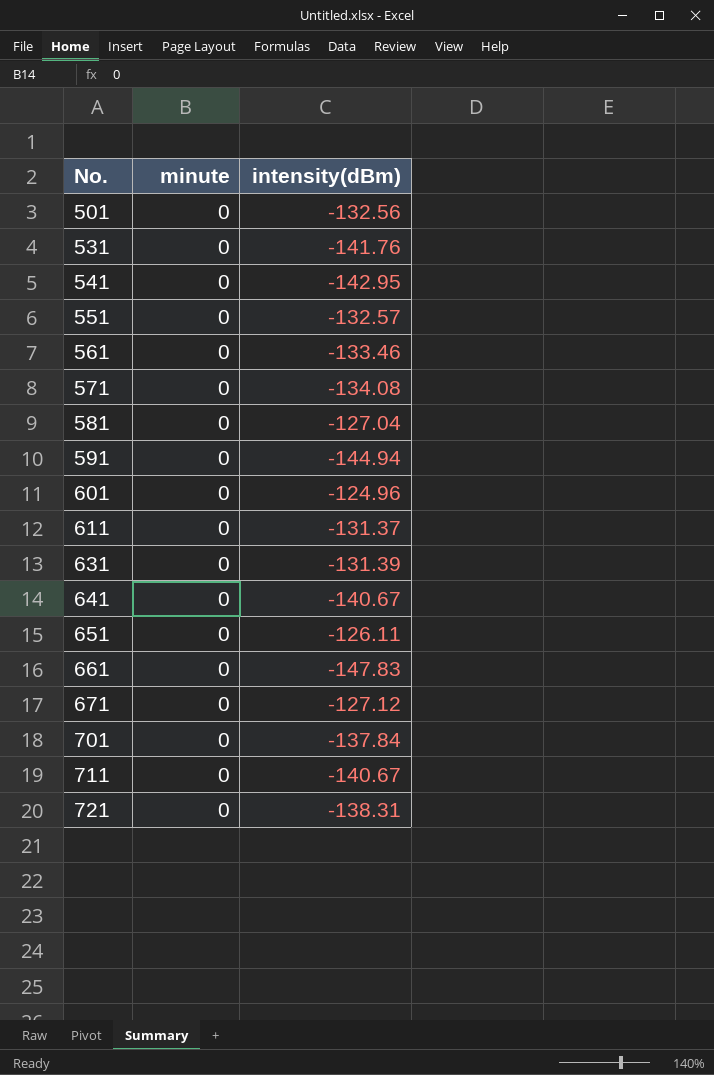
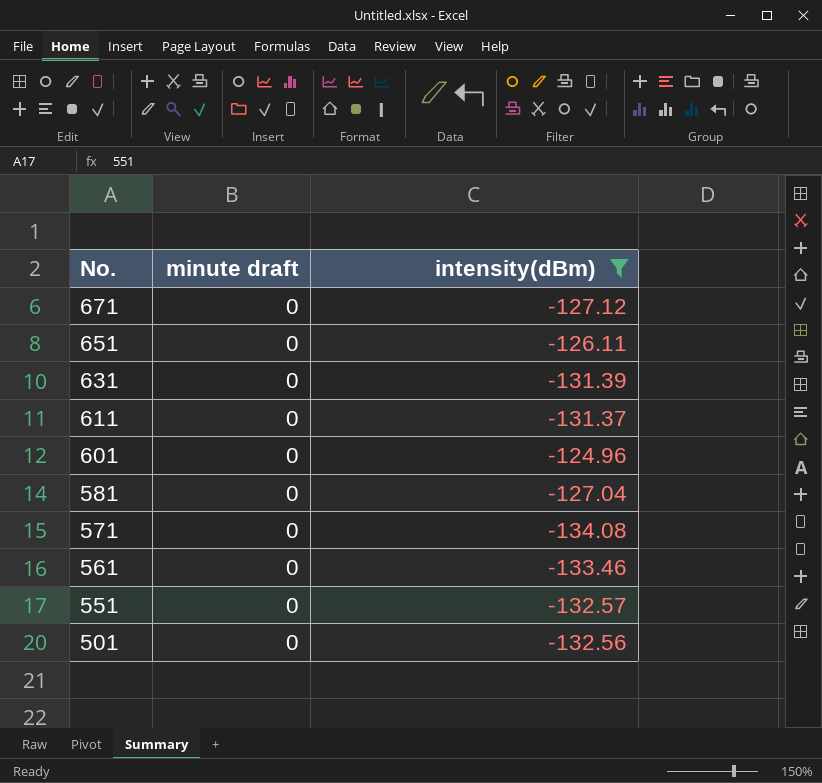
filter: none -> intensity(dBm) >= -134.08
row order: No. ascending -> No. descending
column name: minute -> minute draft

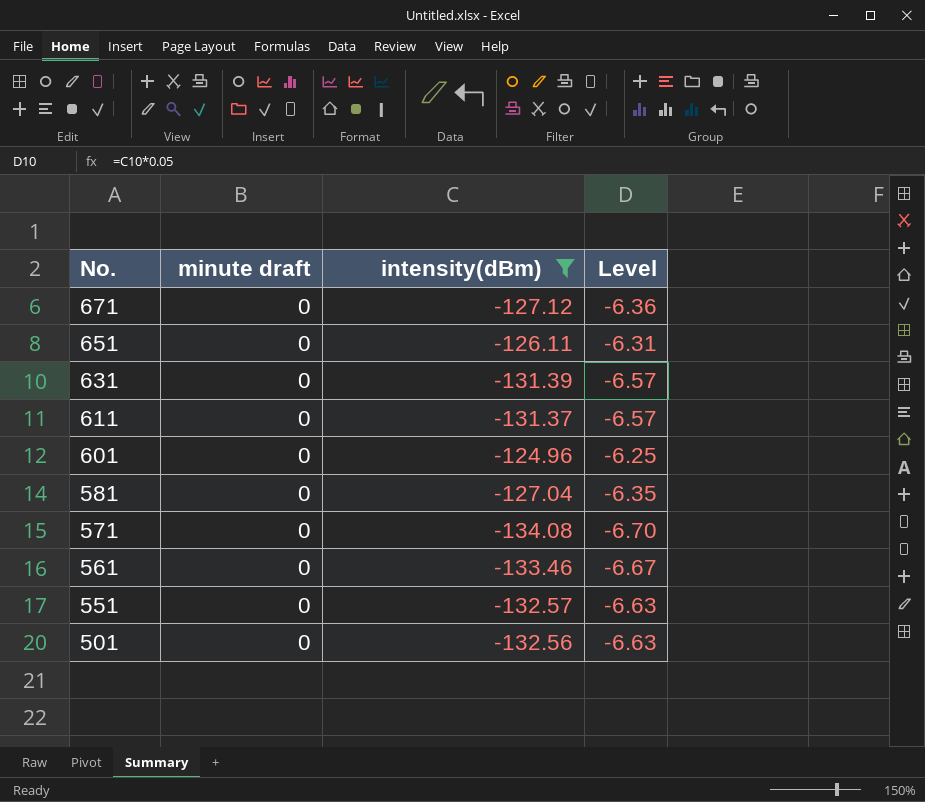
column Level | formula: none -> [intensity(dBm)] * 0.05

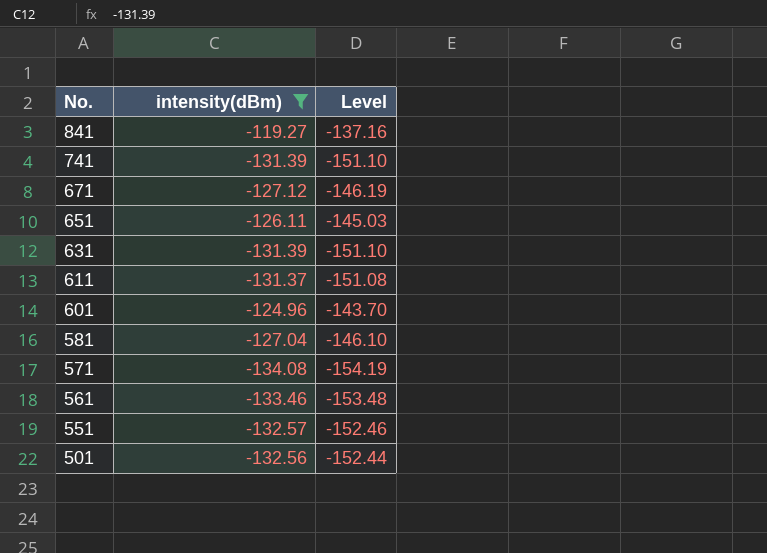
column minute draft | position: 2 -> none
column Level | formula: [intensity(dBm)] * 0.05 -> [intensity(dBm)] * 1.15
row 841: none -> -119.27 | -137.16
row 741: none -> -131.39 | -151.10

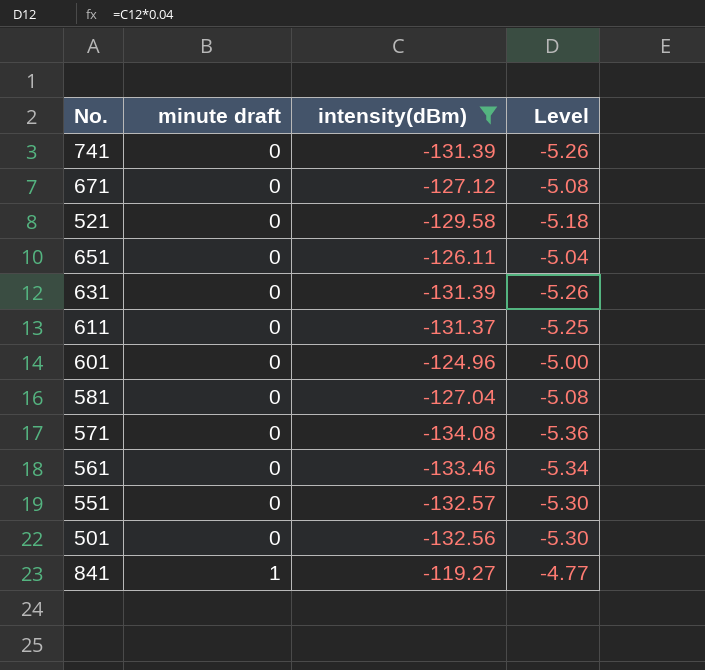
row order: No. descending -> minute draft ascending
column minute draft | position: none -> 2
column Level | formula: [intensity(dBm)] * 1.15 -> [intensity(dBm)] * 0.04
row 521: none -> 0 | -129.58 | -5.18

